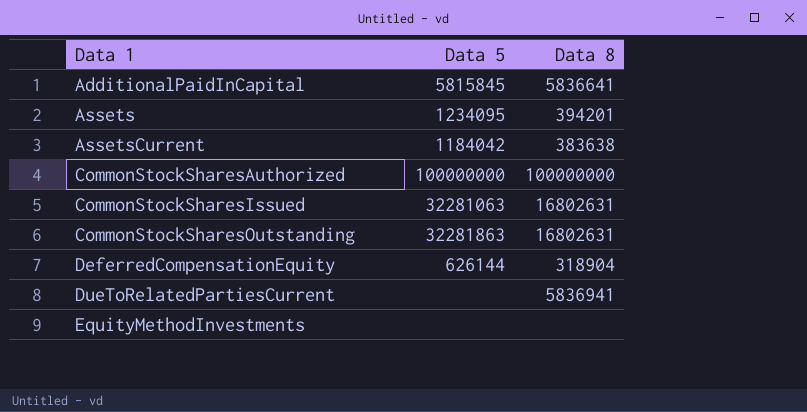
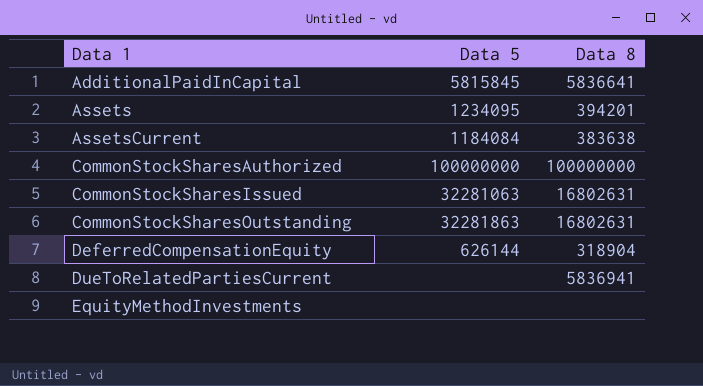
AssetsCurrent | Data 5: 1184042 -> 1184084

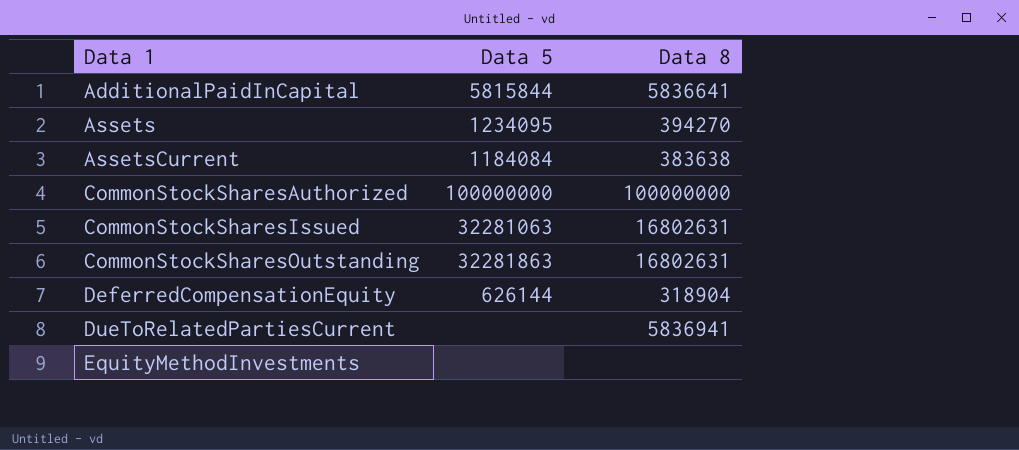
AdditionalPaidInCapital | Data 5: 5815845 -> 5815844
Assets | Data 8: 394201 -> 394270

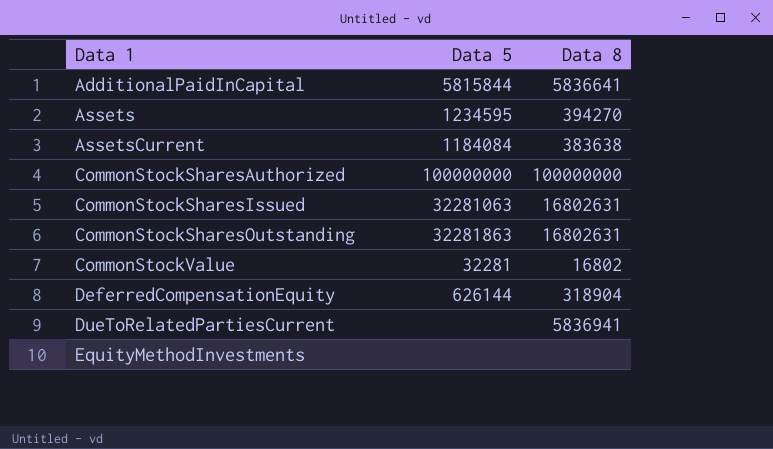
Assets | Data 5: 1234095 -> 1234595
row CommonStockValue: none -> 32281 | 16802

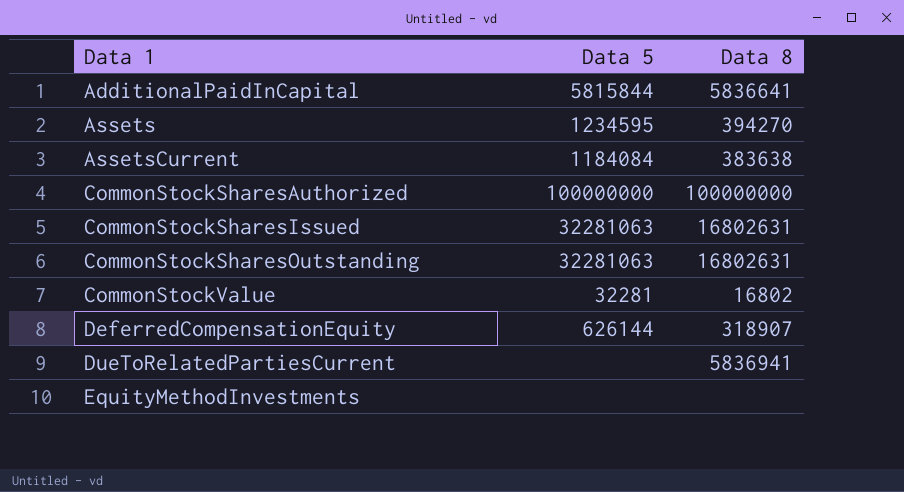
CommonStockSharesOutstanding | Data 5: 32281863 -> 32281063
DeferredCompensationEquity | Data 8: 318904 -> 318907

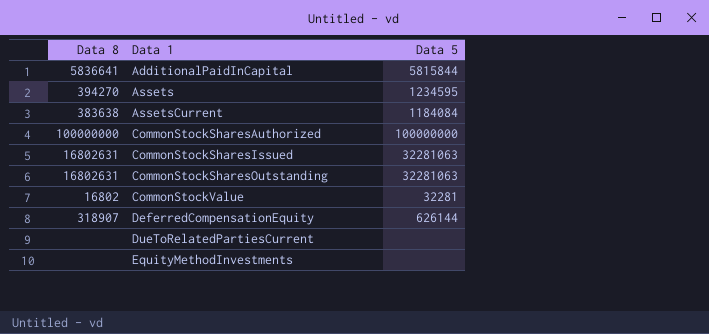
column Data 8 | position: 3 -> 1
DueToRelatedPartiesCurrent | Data 8: 5836941 -> none

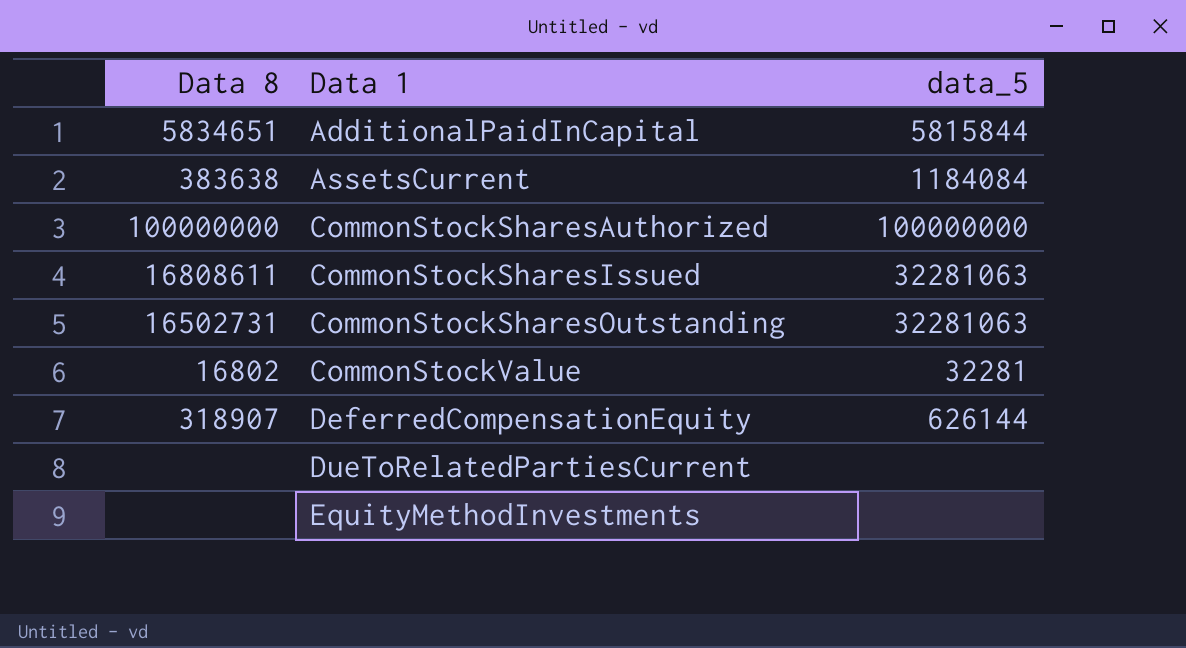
column name: Data 5 -> data_5
row Assets: 394270 | 1234595 -> none
AdditionalPaidInCapital | Data 8: 5836641 -> 5834651
CommonStockSharesIssued | Data 8: 16802631 -> 16808611
CommonStockSharesOutstanding | Data 8: 16802631 -> 16502731

